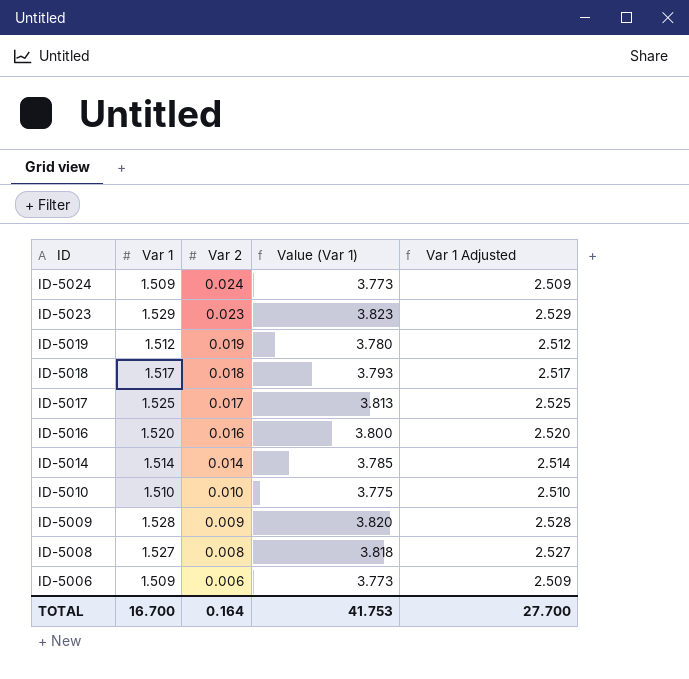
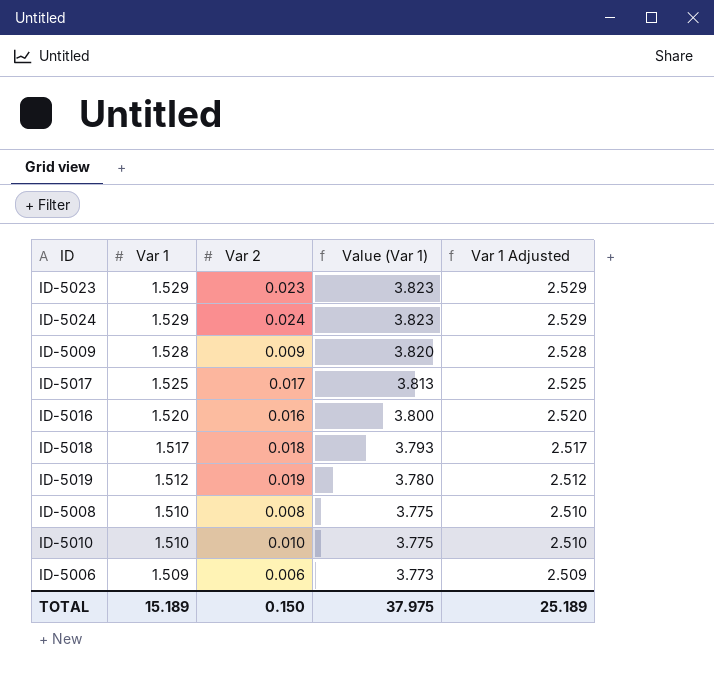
row order: ID descending -> Var 1 descending
row ID-5014: 1.514 | 0.014 | 3.785 | 2.514 -> none
ID-5024 | Var 1: 1.509 -> 1.529
ID-5024 | Value (Var 1): 3.773 -> 3.823
ID-5024 | Var 1 Adjusted: 2.509 -> 2.529
ID-5008 | Var 1: 1.527 -> 1.510
ID-5008 | Value (Var 1): 3.818 -> 3.775
ID-5008 | Var 1 Adjusted: 2.527 -> 2.510
TOTAL | Var 1: 16.700 -> 15.189
TOTAL | Var 2: 0.164 -> 0.150
TOTAL | Value (Var 1): 41.753 -> 37.975
TOTAL | Var 1 Adjusted: 27.700 -> 25.189

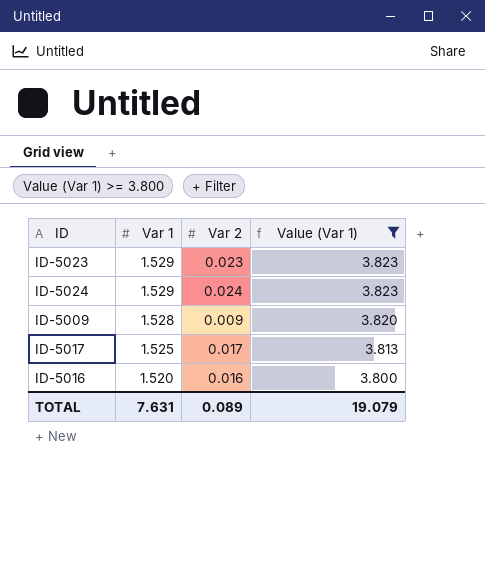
filter: none -> Value (Var 1) >= 3.800
column Var 1 Adjusted | formula: [Var 1] + 1 -> none
TOTAL | Var 1: 15.189 -> 7.631
TOTAL | Var 2: 0.150 -> 0.089
TOTAL | Value (Var 1): 37.975 -> 19.079

